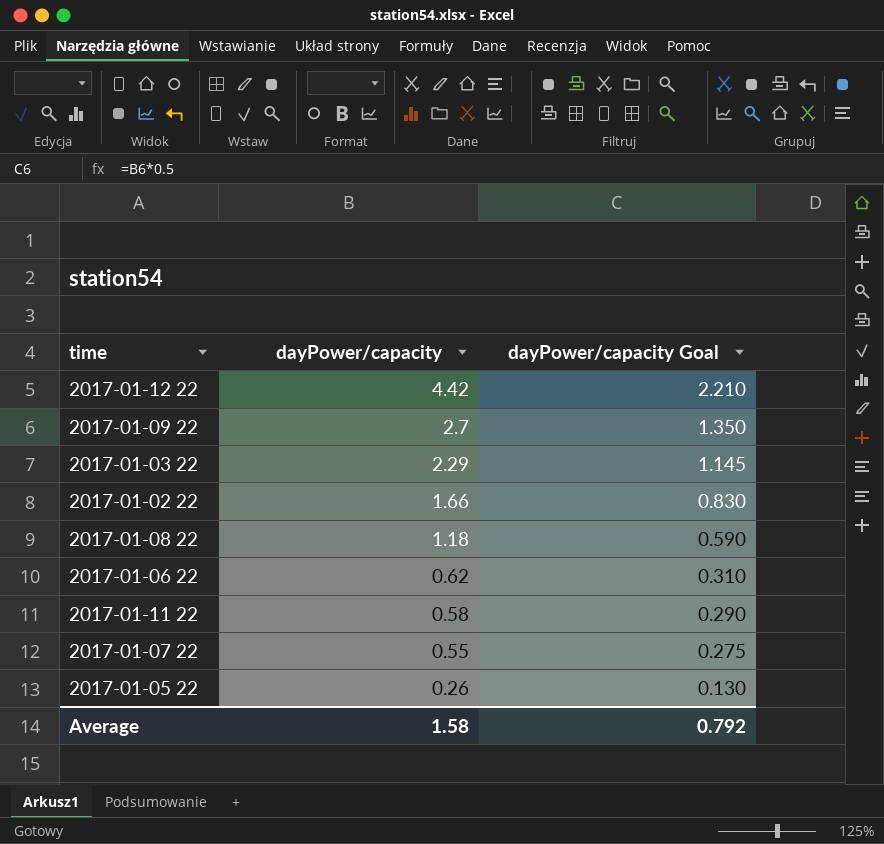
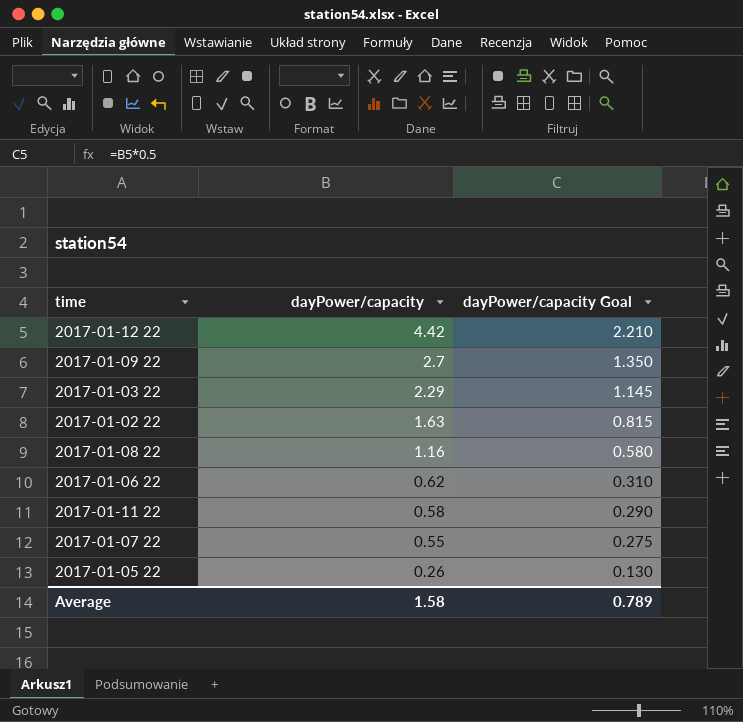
2017-01-02 22 | dayPower/capacity: 1.66 -> 1.63
2017-01-02 22 | dayPower/capacity Goal: 0.830 -> 0.815
2017-01-08 22 | dayPower/capacity: 1.18 -> 1.16
2017-01-08 22 | dayPower/capacity Goal: 0.590 -> 0.580
Average | dayPower/capacity Goal: 0.792 -> 0.789

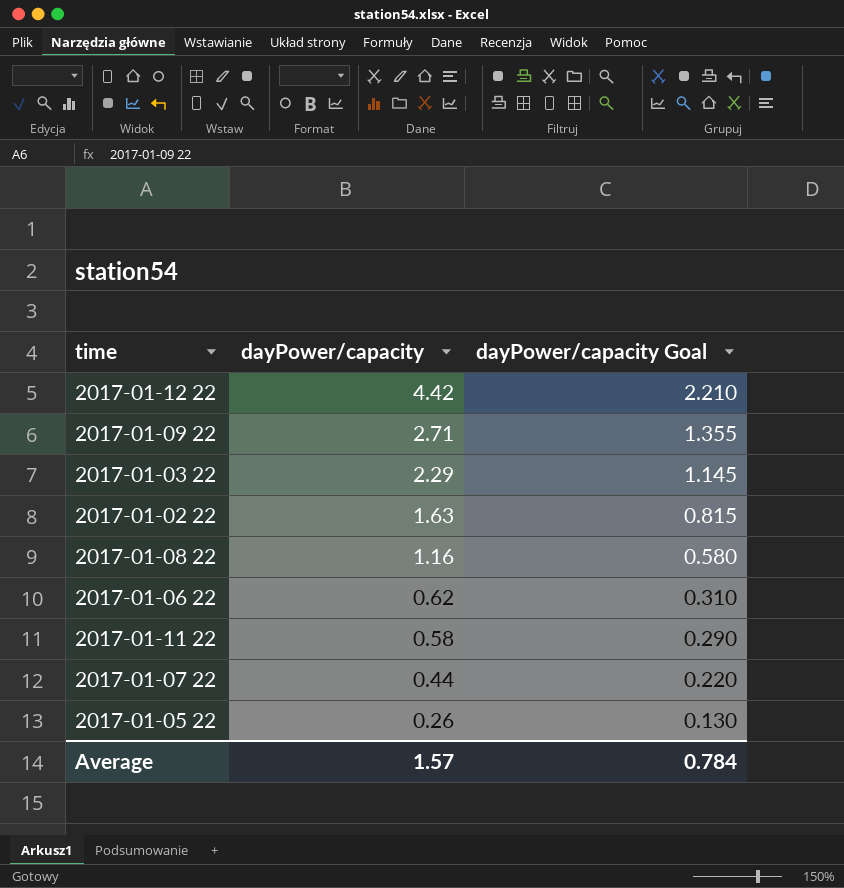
2017-01-09 22 | dayPower/capacity: 2.7 -> 2.71
2017-01-09 22 | dayPower/capacity Goal: 1.350 -> 1.355
2017-01-07 22 | dayPower/capacity: 0.55 -> 0.44
2017-01-07 22 | dayPower/capacity Goal: 0.275 -> 0.220
Average | dayPower/capacity: 1.58 -> 1.57
Average | dayPower/capacity Goal: 0.789 -> 0.784

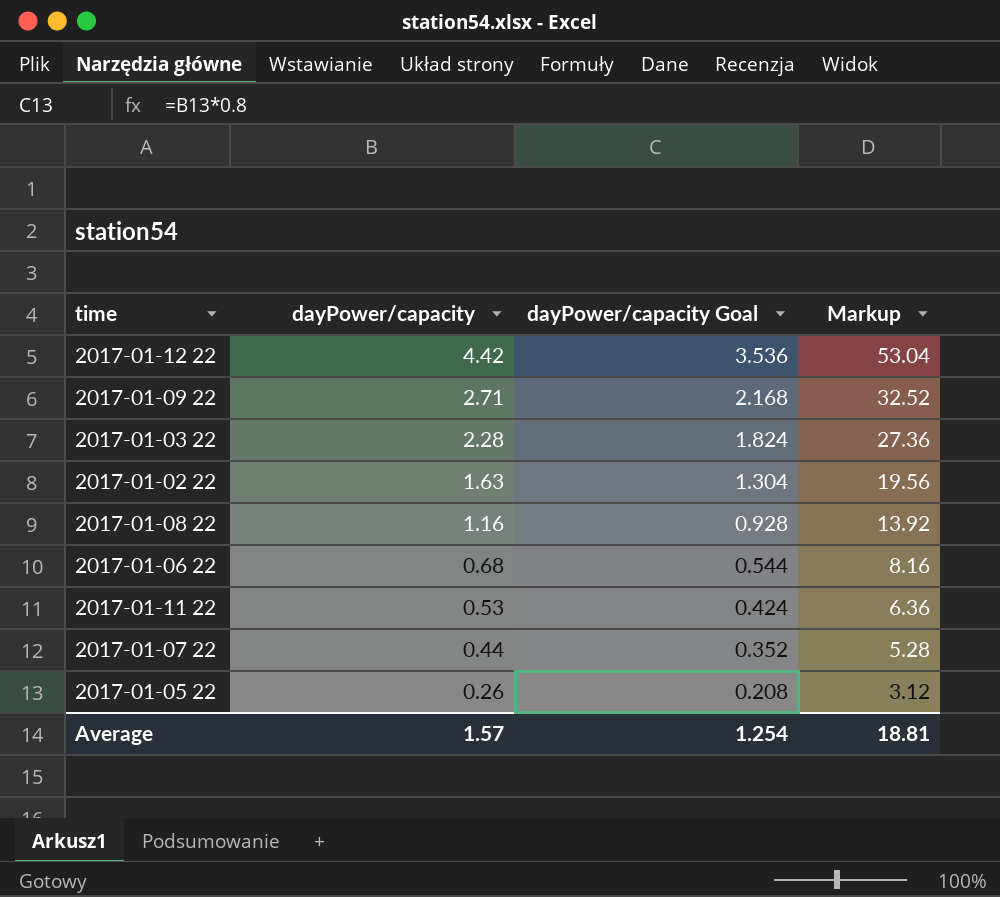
column dayPower/capacity Goal | formula: [dayPower/capacity] * 0.5 -> [dayPower/capacity] * 0.8
column Markup | formula: none -> [dayPower/capacity] * 12
2017-01-03 22 | dayPower/capacity: 2.29 -> 2.28
2017-01-06 22 | dayPower/capacity: 0.62 -> 0.68
2017-01-11 22 | dayPower/capacity: 0.58 -> 0.53
Average | dayPower/capacity Goal: 0.784 -> 1.254

